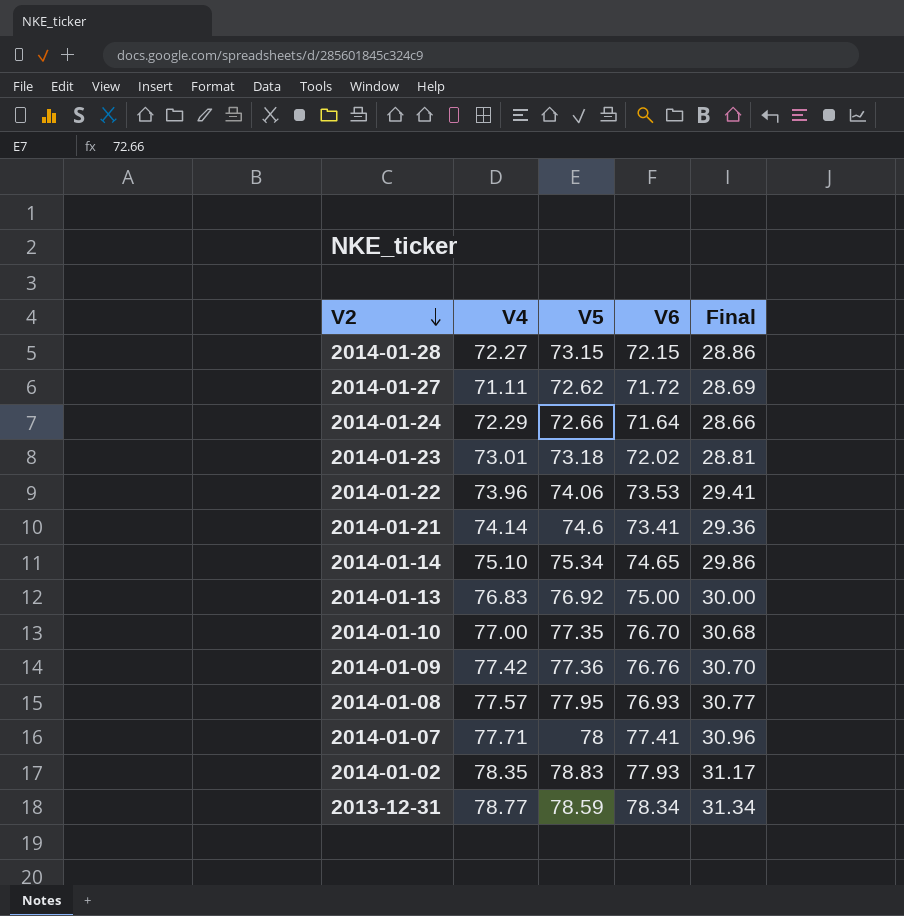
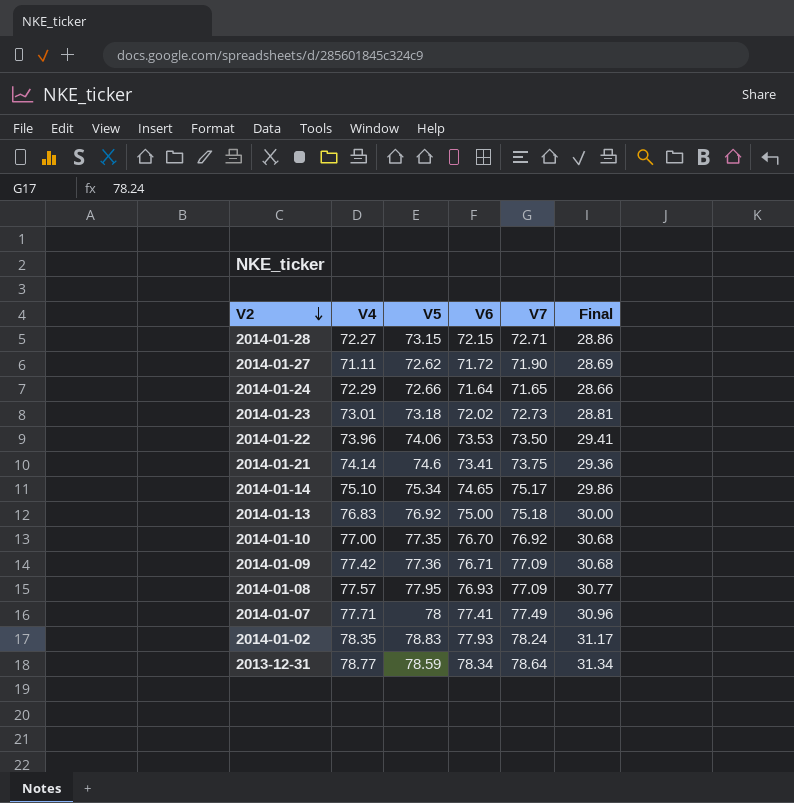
column V7 | position: none -> 5
2014-01-09 | V6: 76.76 -> 76.71
2014-01-09 | Final: 30.70 -> 30.68

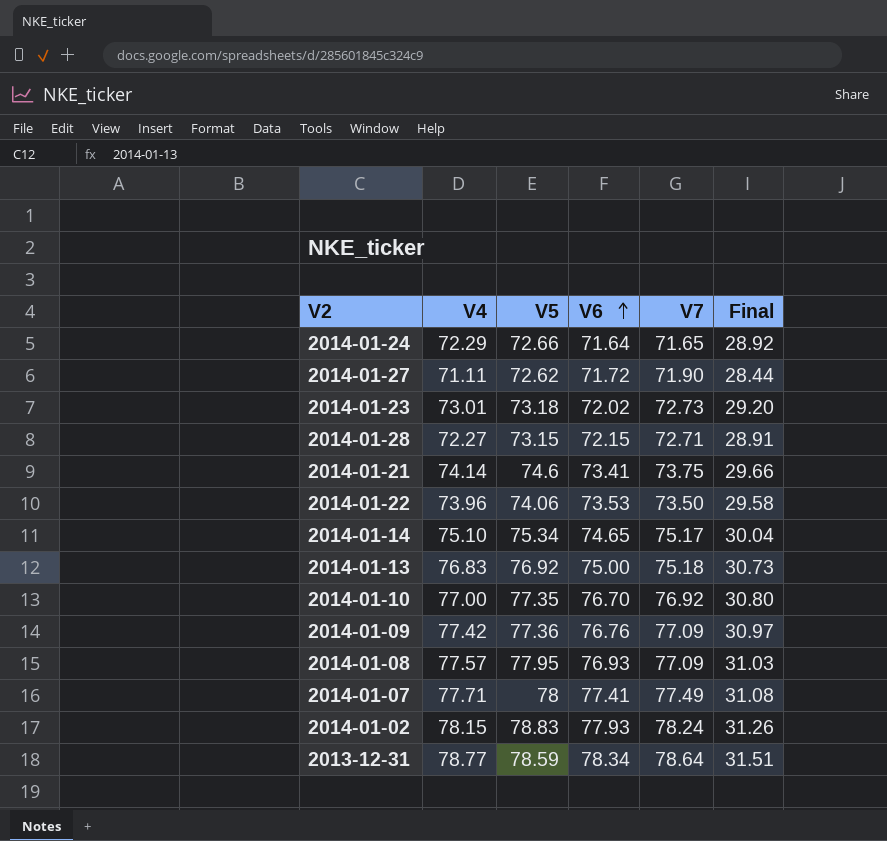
row order: V2 descending -> V6 ascending
column Final | formula: [V6] * 0.4 -> [V4] * 0.4
2014-01-09 | V6: 76.71 -> 76.76
2014-01-02 | V4: 78.35 -> 78.15

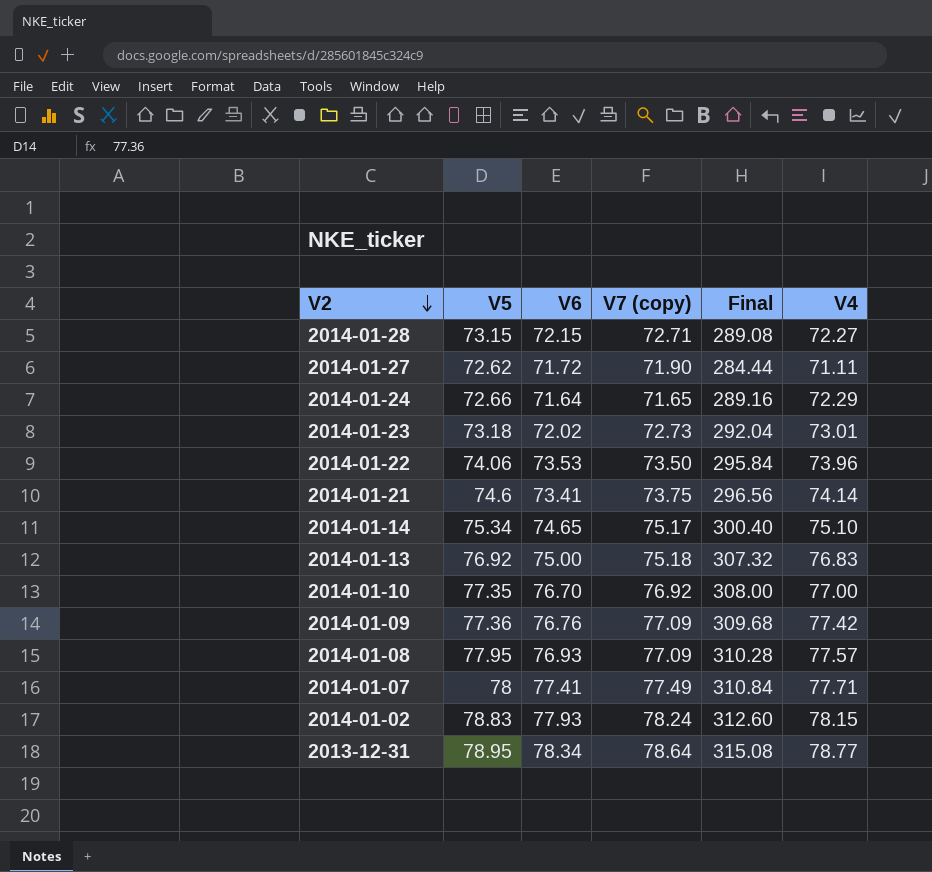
row order: V6 ascending -> V2 descending
column name: V7 -> V7 (copy)
column Final | formula: [V4] * 0.4 -> [V4] * 4
column V4 | position: 2 -> 6
2013-12-31 | V5: 78.59 -> 78.95

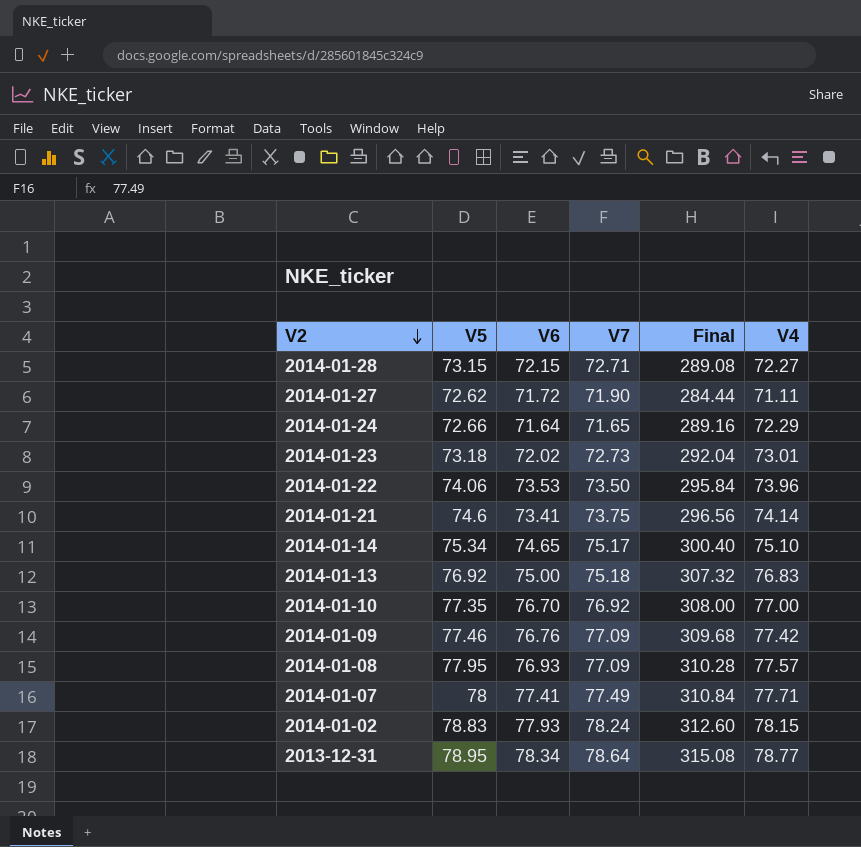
column name: V7 (copy) -> V7
2014-01-09 | V5: 77.36 -> 77.46

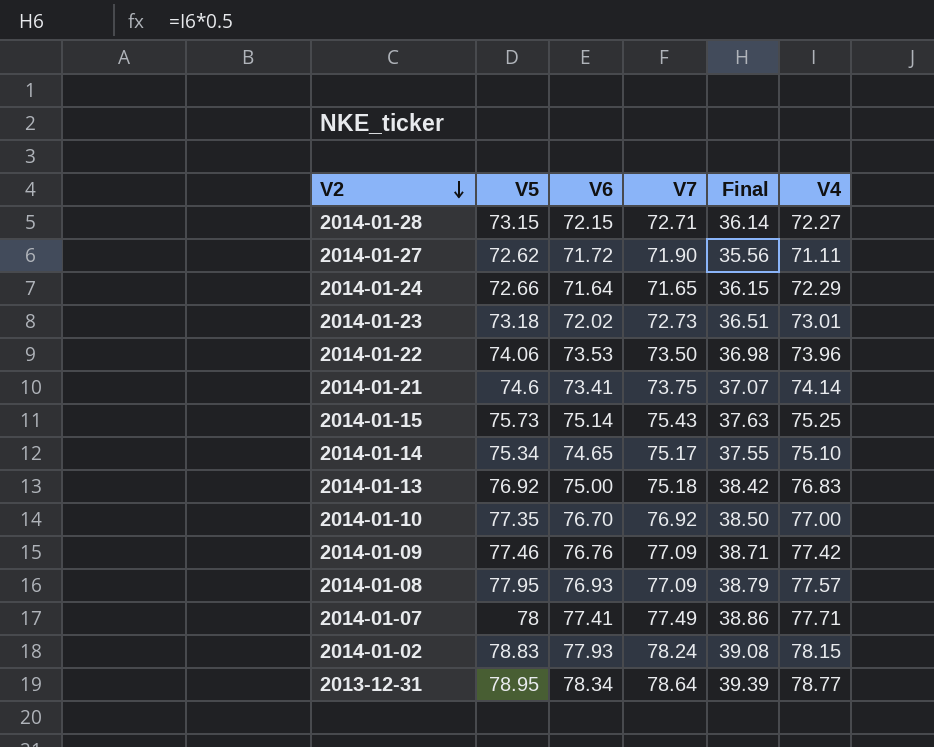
column Final | formula: [V4] * 4 -> [V4] * 0.5
row 2014-01-15: none -> 75.73 | 75.14 | 75.43 | 37.63 | 75.25

